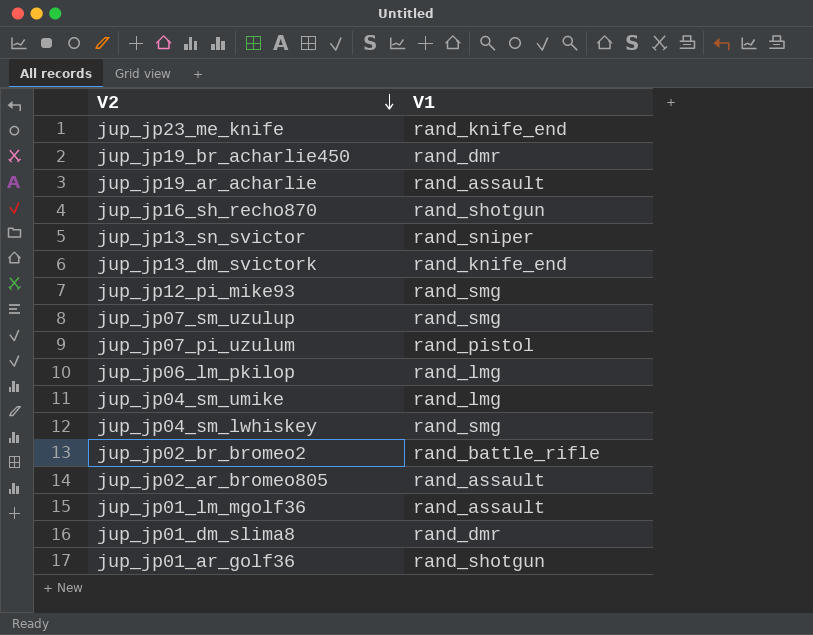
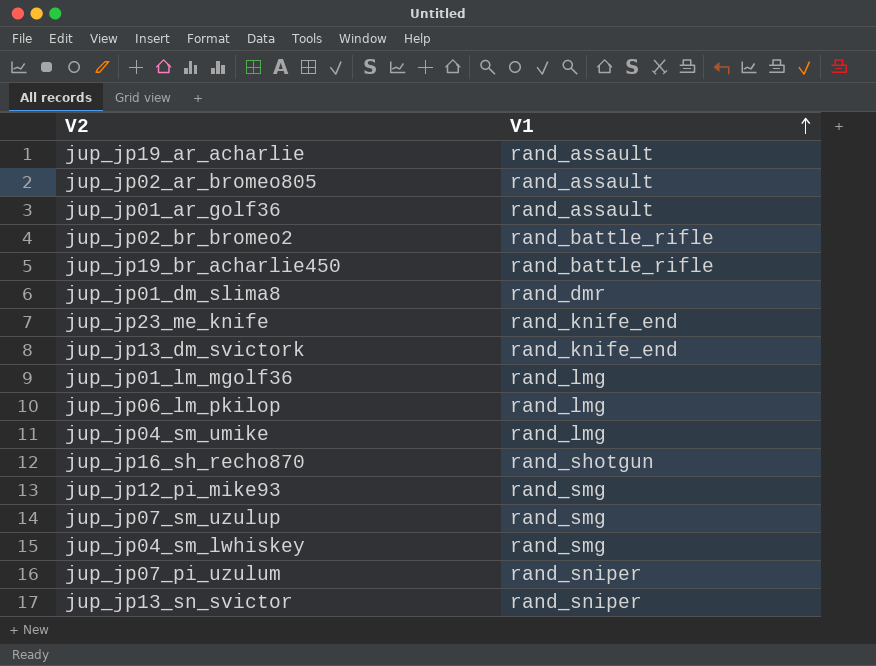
row order: V2 descending -> V1 ascending
jup_jp01_ar_golf36 | V1: rand_shotgun -> rand_assault
jup_jp19_br_acharlie450 | V1: rand_dmr -> rand_battle_rifle
jup_jp01_lm_mgolf36 | V1: rand_assault -> rand_lmg
jup_jp07_pi_uzulum | V1: rand_pistol -> rand_sniper

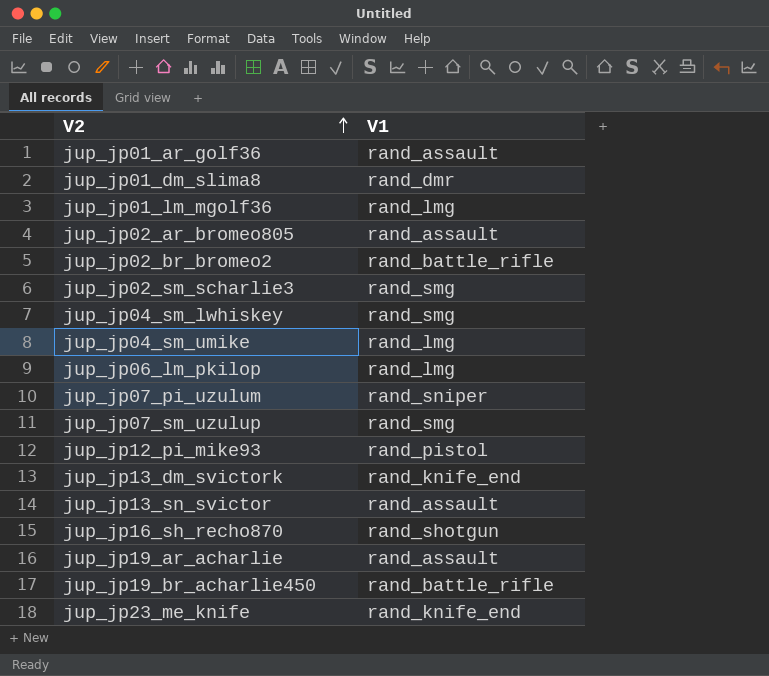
row order: V1 ascending -> V2 ascending
row jup_jp02_sm_scharlie3: none -> rand_smg
jup_jp12_pi_mike93 | V1: rand_smg -> rand_pistol
jup_jp13_sn_svictor | V1: rand_sniper -> rand_assault

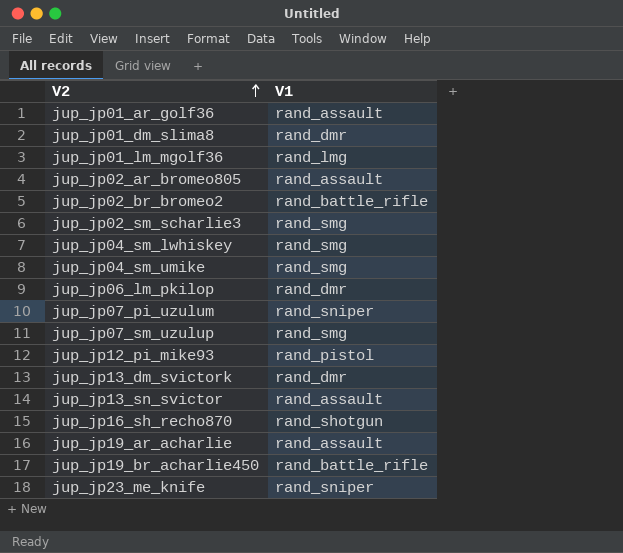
jup_jp04_sm_umike | V1: rand_lmg -> rand_smg
jup_jp06_lm_pkilop | V1: rand_lmg -> rand_dmr
jup_jp13_dm_svictork | V1: rand_knife_end -> rand_dmr
jup_jp23_me_knife | V1: rand_knife_end -> rand_sniper

